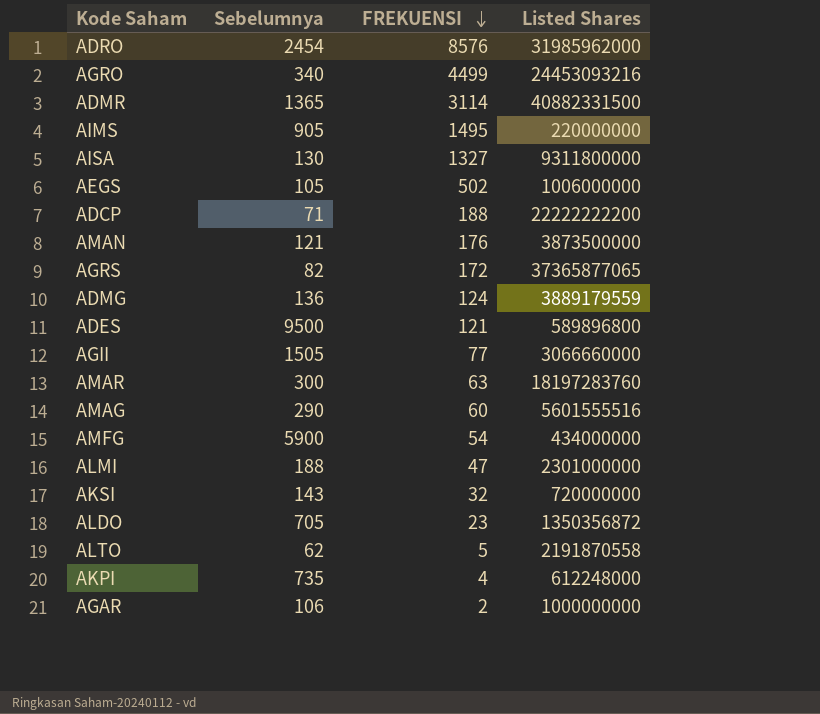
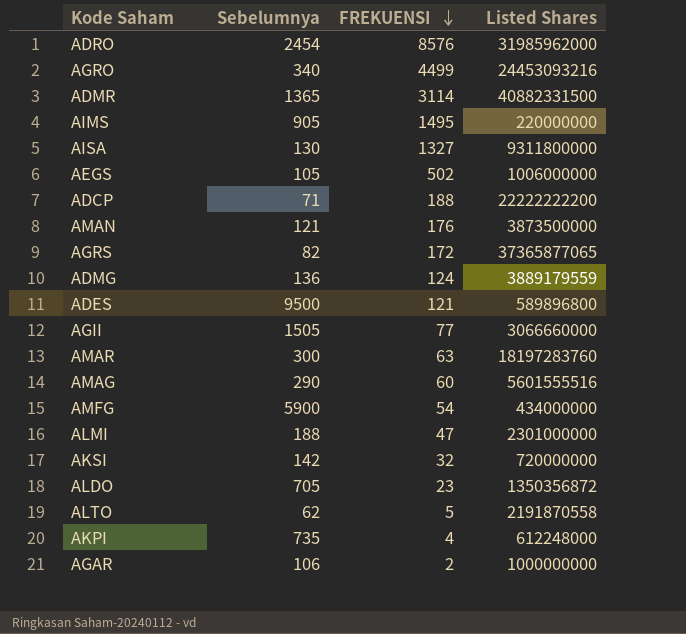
AKSI | Sebelumnya: 143 -> 142

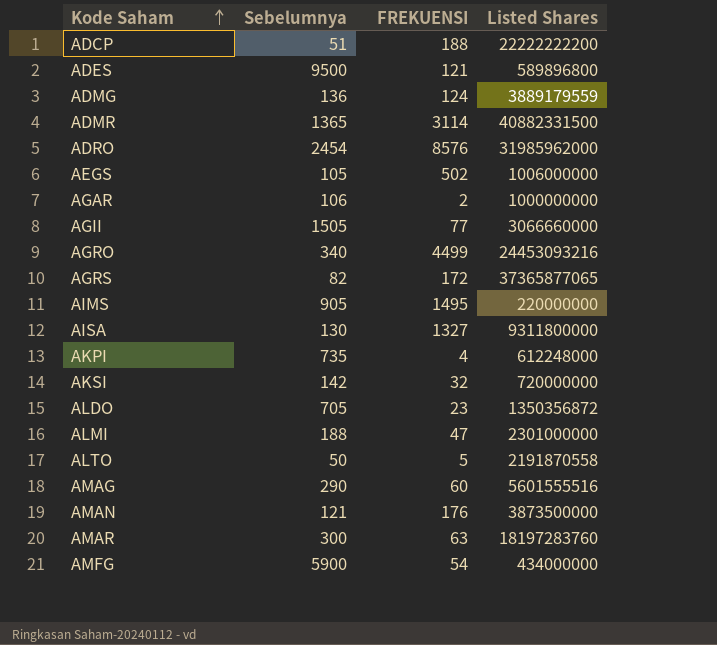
row order: FREKUENSI descending -> Kode Saham ascending
ADCP | Sebelumnya: 71 -> 51
ALTO | Sebelumnya: 62 -> 50

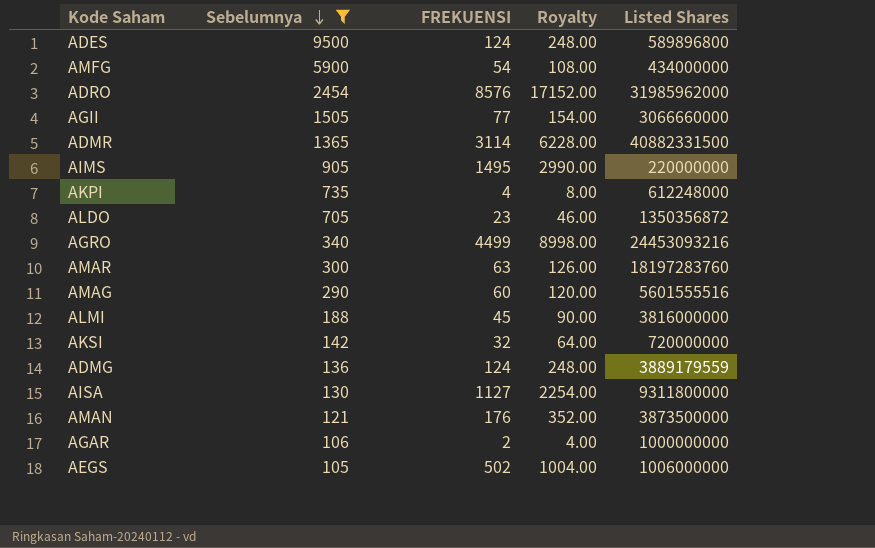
filter: none -> Sebelumnya >= 105
row order: Kode Saham ascending -> Sebelumnya descending
column Royalty | formula: none -> [FREKUENSI] * 2
ADES | FREKUENSI: 121 -> 124
ALMI | FREKUENSI: 47 -> 45
ALMI | Listed Shares: 2301000000 -> 3816000000
AISA | FREKUENSI: 1327 -> 1127

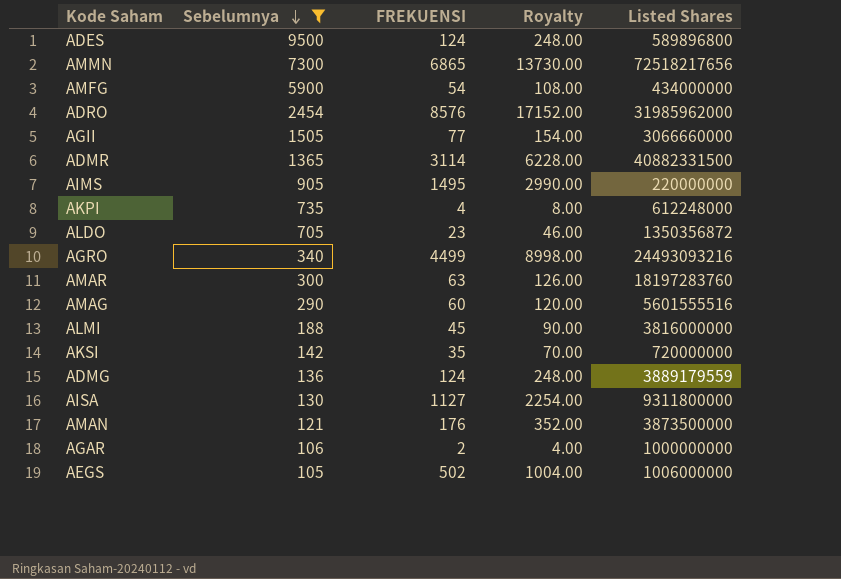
row AMMN: none -> 7300 | 6865 | 13730.00 | 72518217656
AGRO | Listed Shares: 24453093216 -> 24493093216
AKSI | FREKUENSI: 32 -> 35
AKSI | Royalty: 64.00 -> 70.00

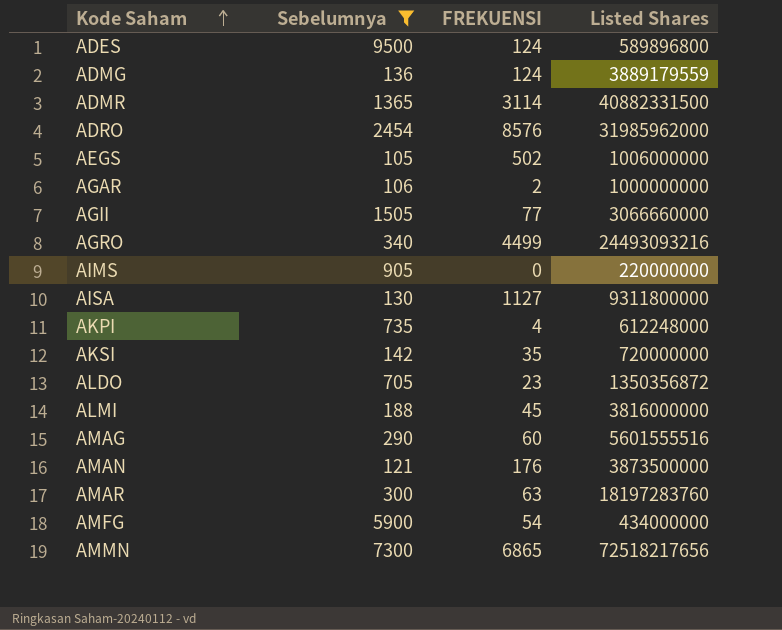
row order: Sebelumnya descending -> Kode Saham ascending
column Royalty | formula: [FREKUENSI] * 2 -> none
AIMS | FREKUENSI: 1495 -> 0

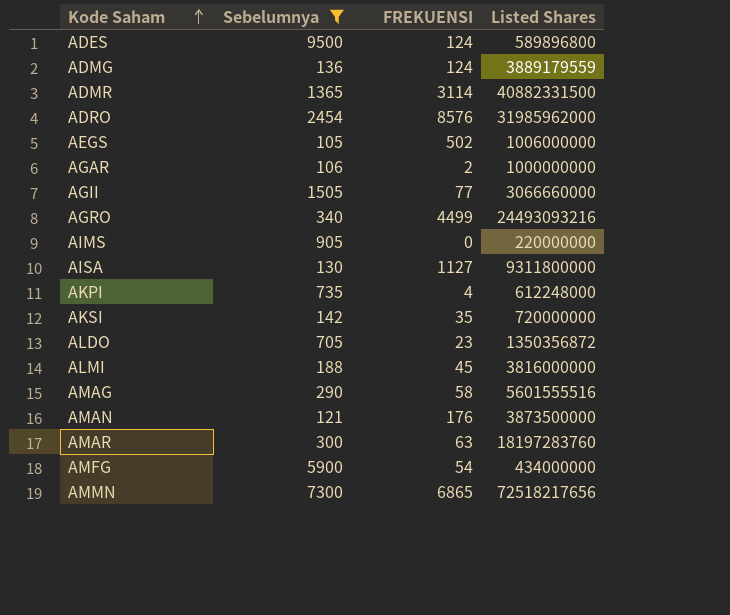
AMAG | FREKUENSI: 60 -> 58

